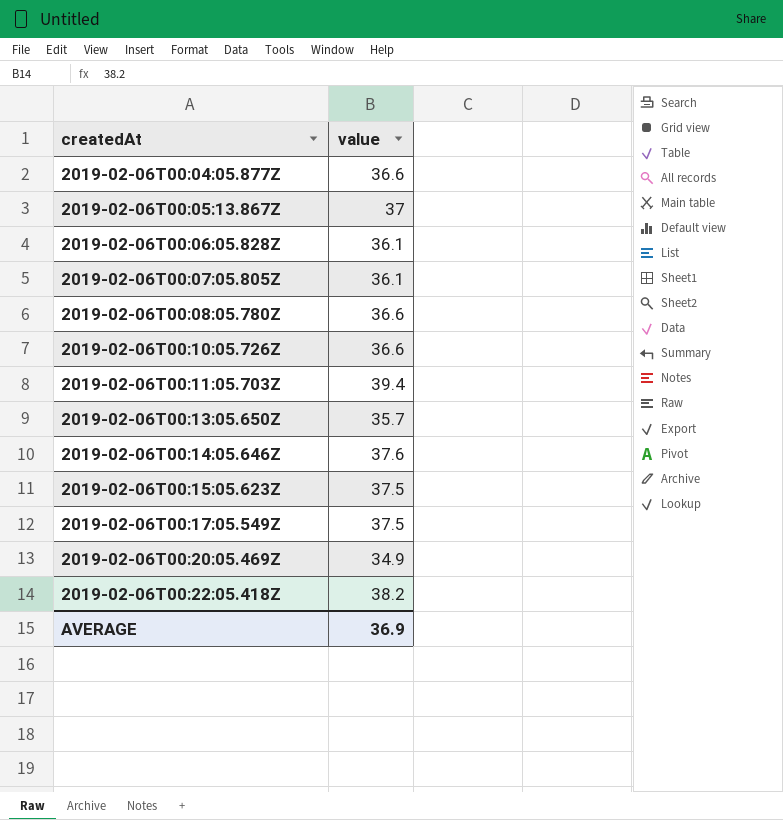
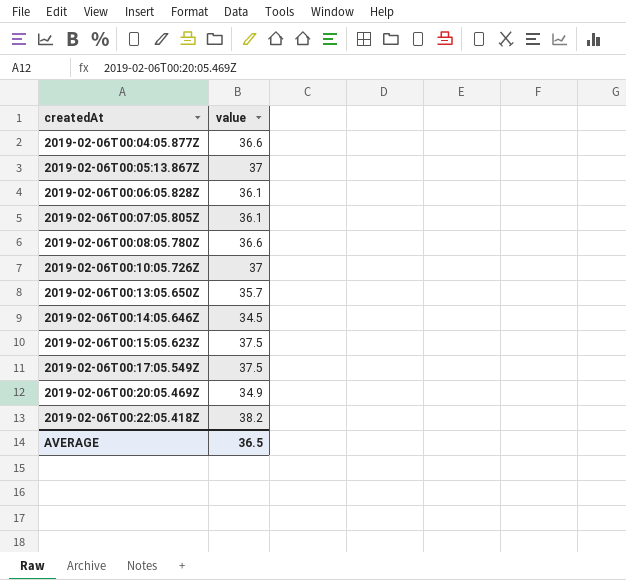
row 2019-02-06T00:11:05.703Z: 39.4 -> none
2019-02-06T00:10:05.726Z | value: 36.6 -> 37
2019-02-06T00:14:05.646Z | value: 37.6 -> 34.5
AVERAGE | value: 36.9 -> 36.5

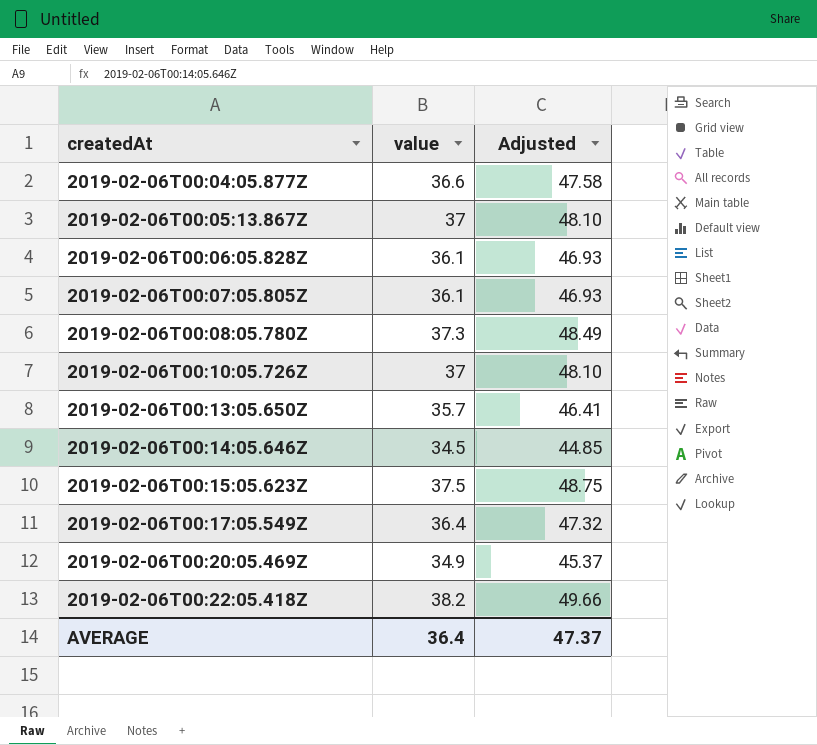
column Adjusted | formula: none -> [value] * 1.3
2019-02-06T00:08:05.780Z | value: 36.6 -> 37.3
2019-02-06T00:17:05.549Z | value: 37.5 -> 36.4
AVERAGE | value: 36.5 -> 36.4

